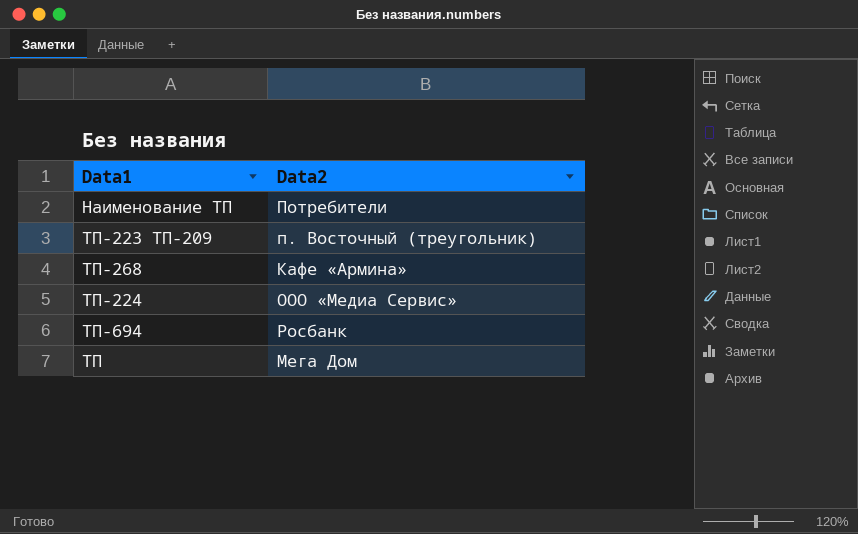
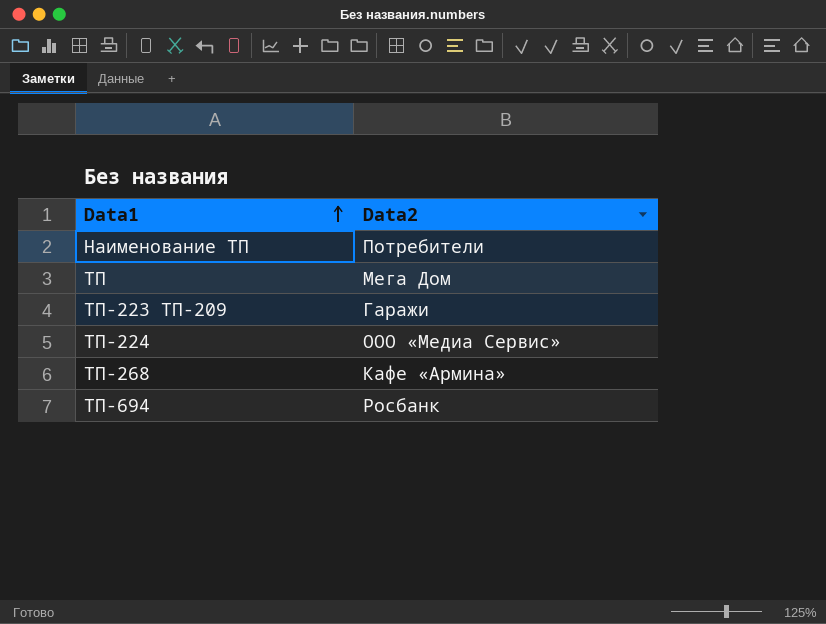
row order: none -> Data1 ascending
ТП-223 ТП-209 | Data2: п. Восточный (треугольник) -> Гаражи

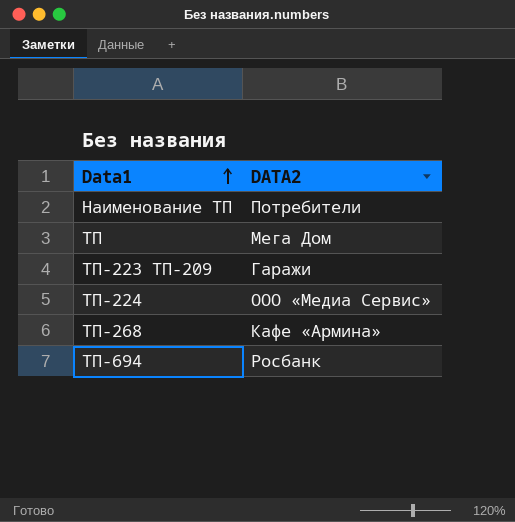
column name: Data2 -> DATA2

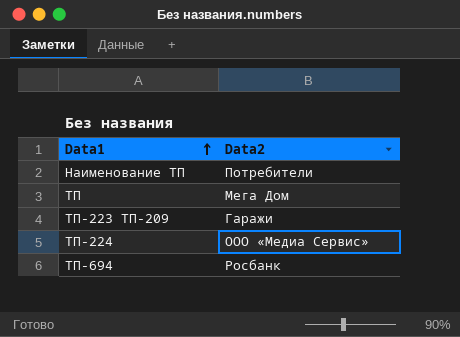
column name: DATA2 -> Data2
row ТП-268: Кафе «Армина» -> none

